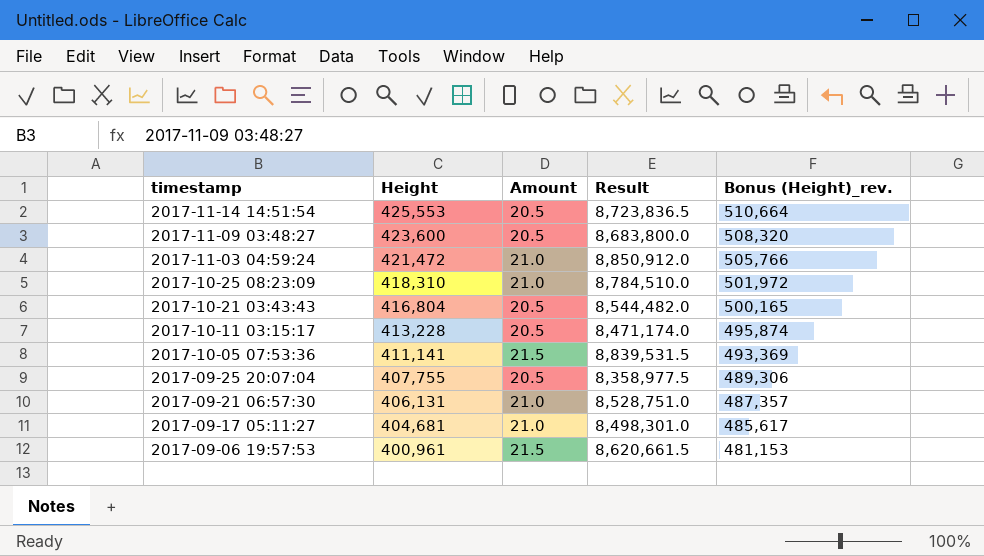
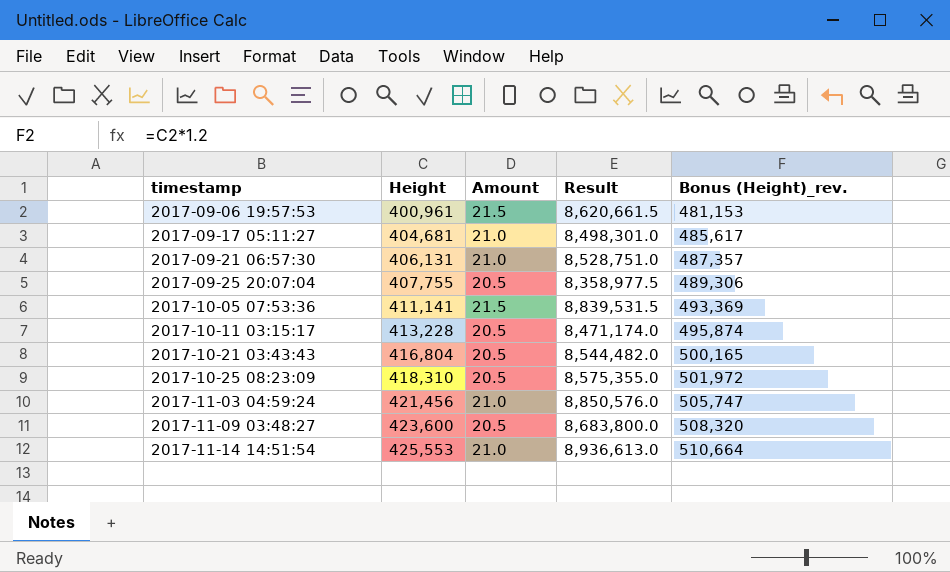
row order: timestamp descending -> timestamp ascending
2017-10-25 08:23:09 | Amount: 21.0 -> 20.5
2017-10-25 08:23:09 | Result: 8,784,510.0 -> 8,575,355.0
2017-11-03 04:59:24 | Height: 421,472 -> 421,456
2017-11-03 04:59:24 | Result: 8,850,912.0 -> 8,850,576.0
2017-11-03 04:59:24 | Bonus (Height)_rev.: 505,766 -> 505,747
2017-11-14 14:51:54 | Amount: 20.5 -> 21.0
2017-11-14 14:51:54 | Result: 8,723,836.5 -> 8,936,613.0

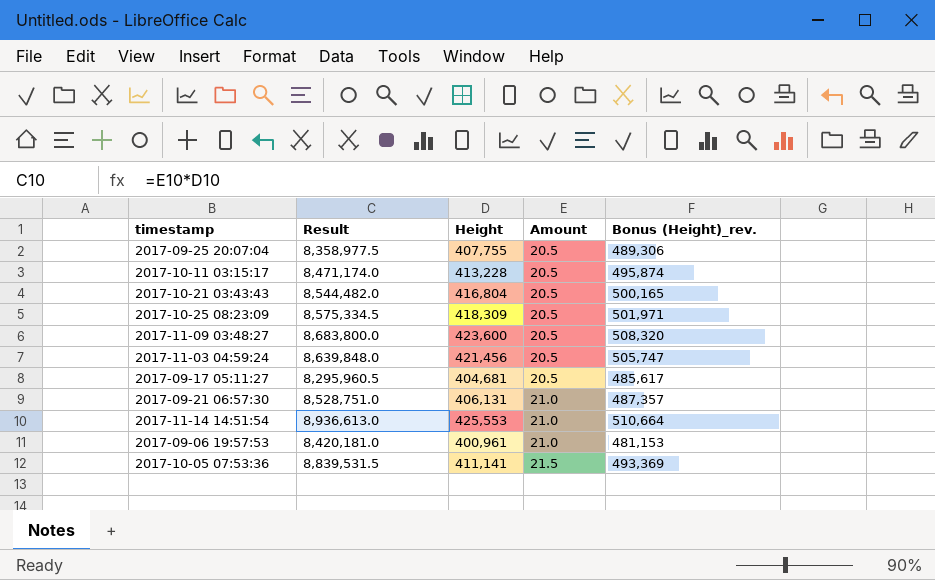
row order: timestamp ascending -> Amount ascending
column Result | position: 4 -> 2
2017-10-25 08:23:09 | Result: 8,575,355.0 -> 8,575,334.5
2017-10-25 08:23:09 | Height: 418,310 -> 418,309
2017-10-25 08:23:09 | Bonus (Height)_rev.: 501,972 -> 501,971
2017-11-03 04:59:24 | Result: 8,850,576.0 -> 8,639,848.0
2017-11-03 04:59:24 | Amount: 21.0 -> 20.5
2017-09-17 05:11:27 | Result: 8,498,301.0 -> 8,295,960.5
2017-09-17 05:11:27 | Amount: 21.0 -> 20.5
2017-09-06 19:57:53 | Result: 8,620,661.5 -> 8,420,181.0
2017-09-06 19:57:53 | Amount: 21.5 -> 21.0

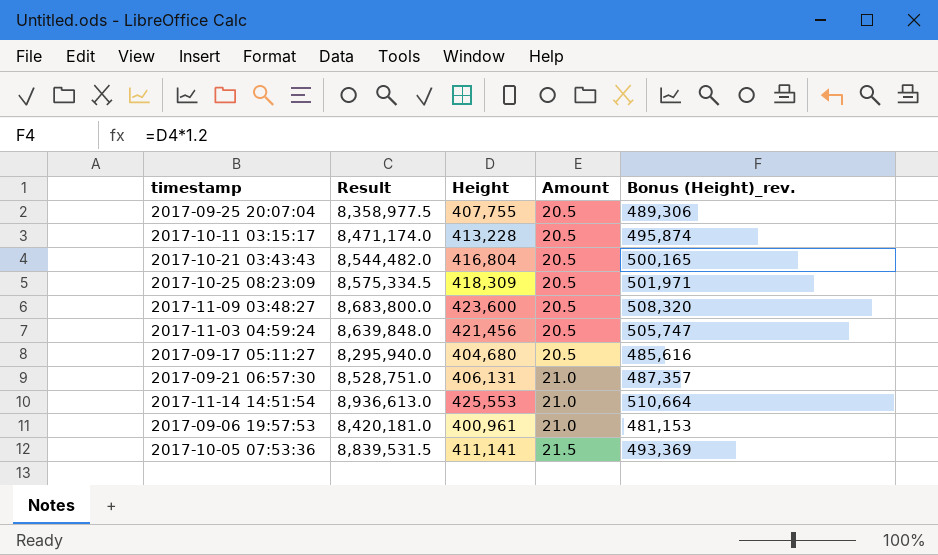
2017-09-17 05:11:27 | Result: 8,295,960.5 -> 8,295,940.0
2017-09-17 05:11:27 | Height: 404,681 -> 404,680
2017-09-17 05:11:27 | Bonus (Height)_rev.: 485,617 -> 485,616

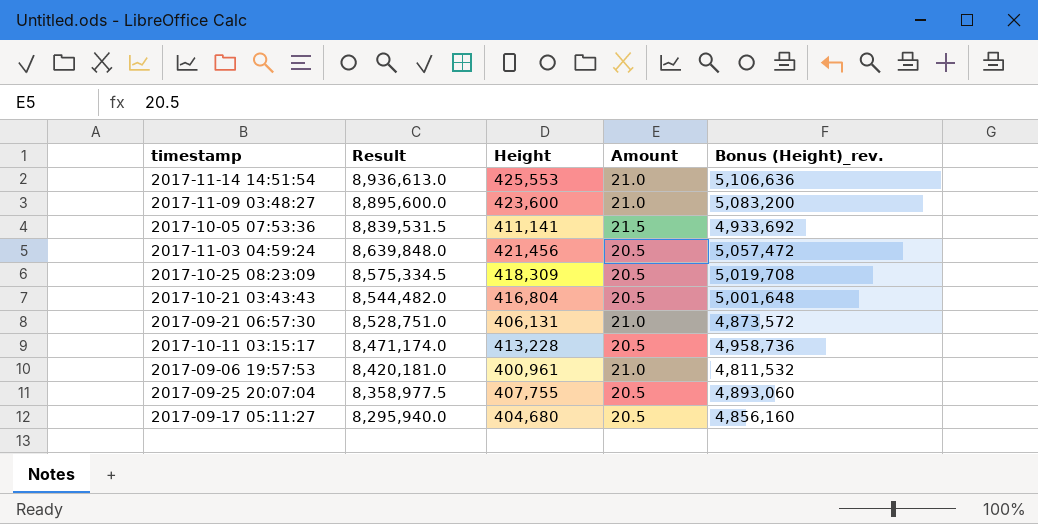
row order: Amount ascending -> Result descending
column Bonus (Height)_rev. | formula: [Height] * 1.2 -> [Height] * 12
2017-11-09 03:48:27 | Result: 8,683,800.0 -> 8,895,600.0
2017-11-09 03:48:27 | Amount: 20.5 -> 21.0

